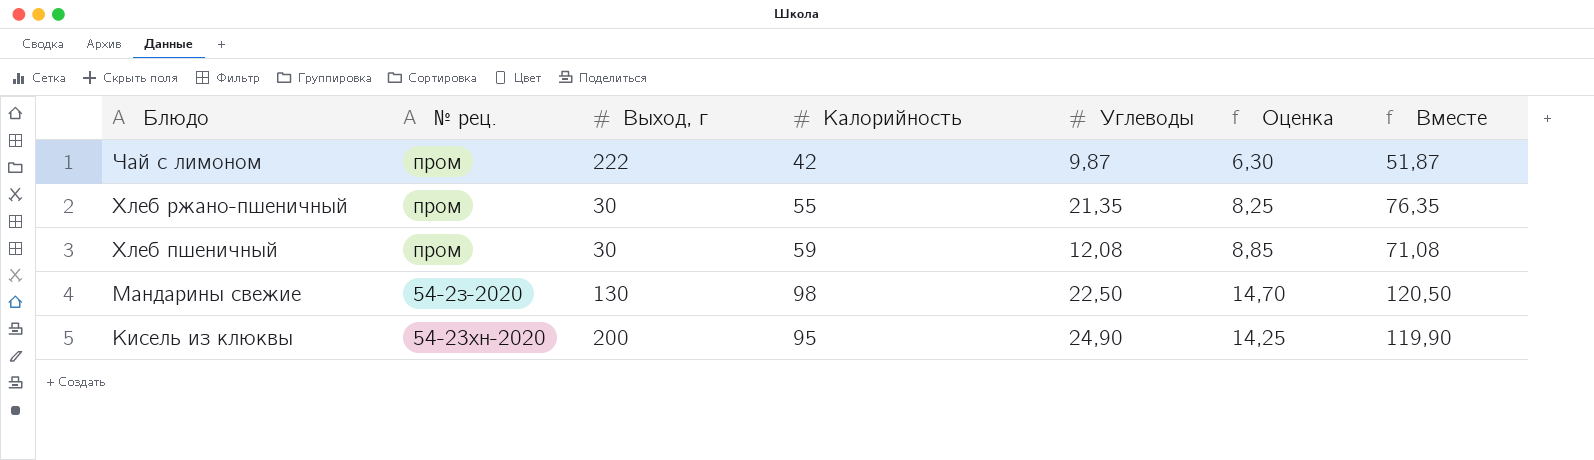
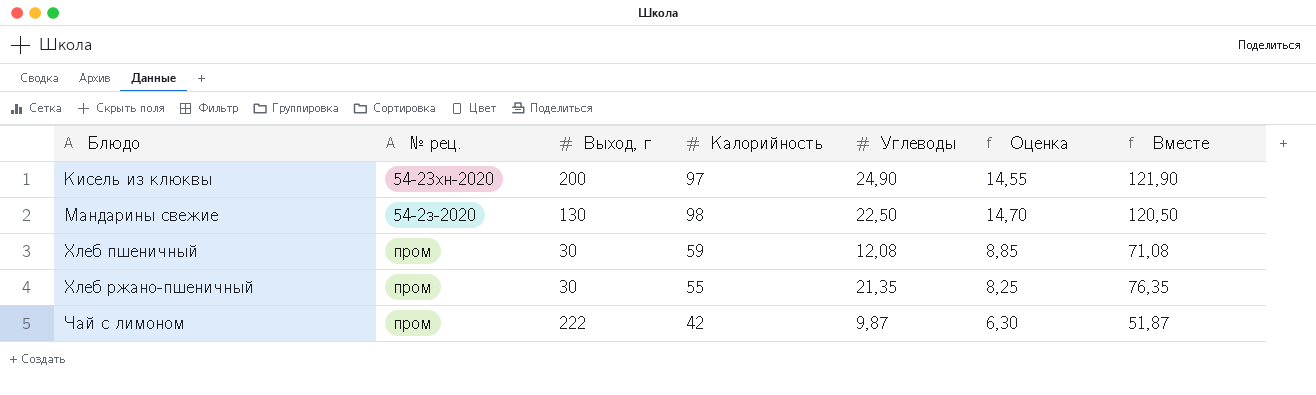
row order: Блюдо descending -> Блюдо ascending
Кисель из клюквы | Калорийность: 95 -> 97
Кисель из клюквы | Оценка: 14,25 -> 14,55
Кисель из клюквы | Вместе: 119,90 -> 121,90

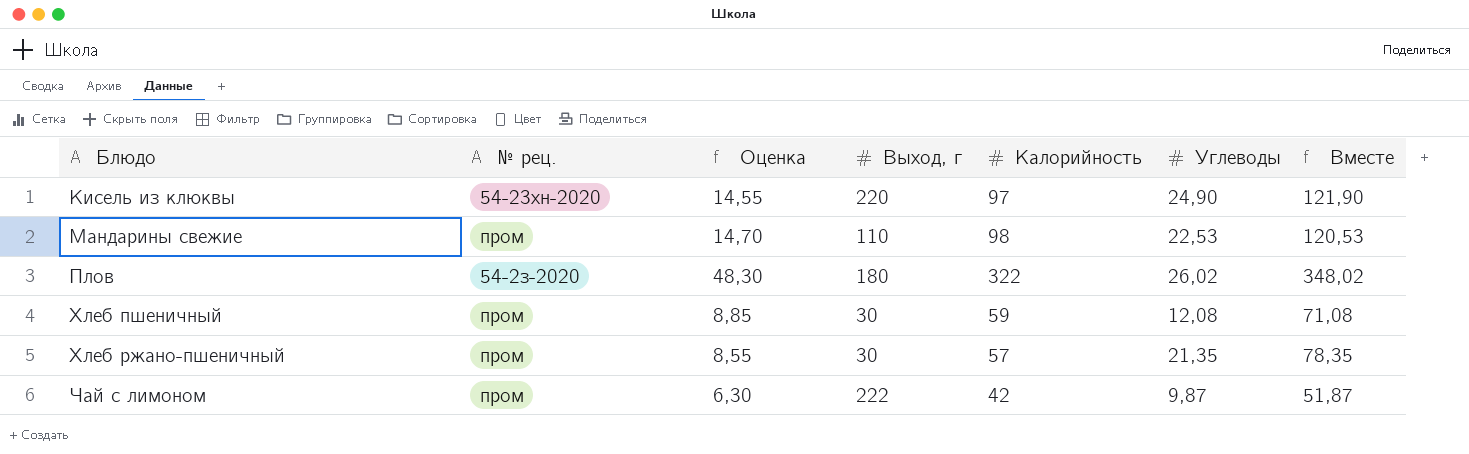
column Оценка | position: 6 -> 3
Кисель из клюквы | Выход, г: 200 -> 220
Мандарины свежие | № рец.: 54-2з-2020 -> пром
Мандарины свежие | Выход, г: 130 -> 110
Мандарины свежие | Углеводы: 22,50 -> 22,53
Мандарины свежие | Вместе: 120,50 -> 120,53
row Плов: none -> 54-2з-2020 | 48,30 | 180 | 322 | 26,02 | 348,02
Хлеб ржано-пшеничный | Оценка: 8,25 -> 8,55
Хлеб ржано-пшеничный | Калорийность: 55 -> 57
Хлеб ржано-пшеничный | Вместе: 76,35 -> 78,35

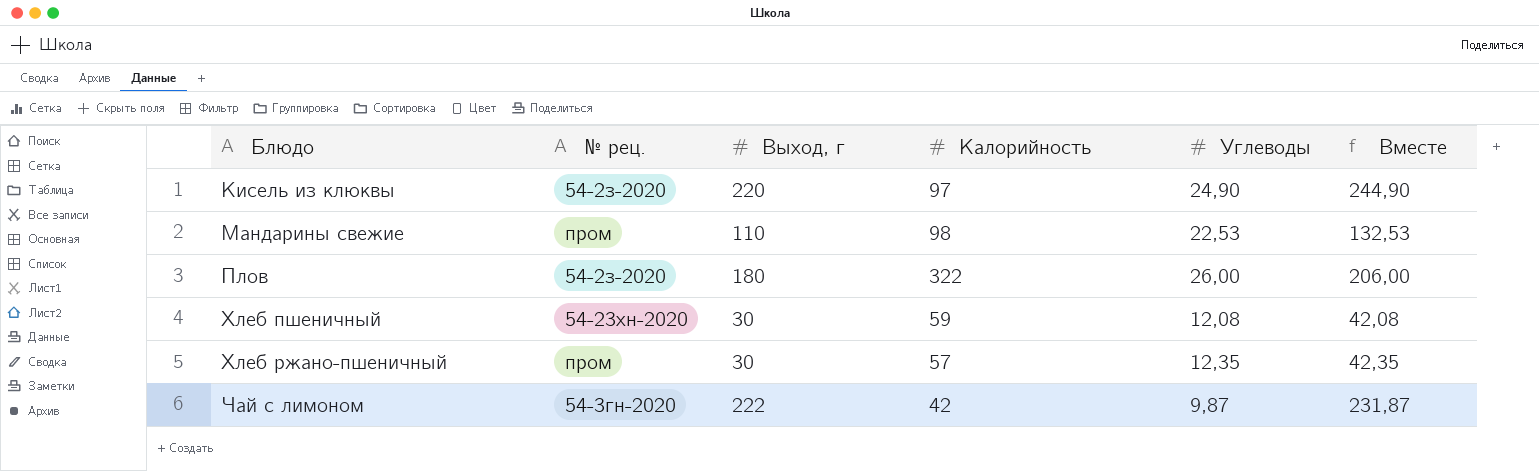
column Оценка | formula: [Калорийность] * 0,15 -> none
column Вместе | formula: [Калорийность] + [Углеводы] -> [Выход, г] + [Углеводы]
Кисель из клюквы | № рец.: 54-23хн-2020 -> 54-2з-2020
Плов | Углеводы: 26,02 -> 26,00
Хлеб пшеничный | № рец.: пром -> 54-23хн-2020
Хлеб ржано-пшеничный | Углеводы: 21,35 -> 12,35
Чай с лимоном | № рец.: пром -> 54-3гн-2020

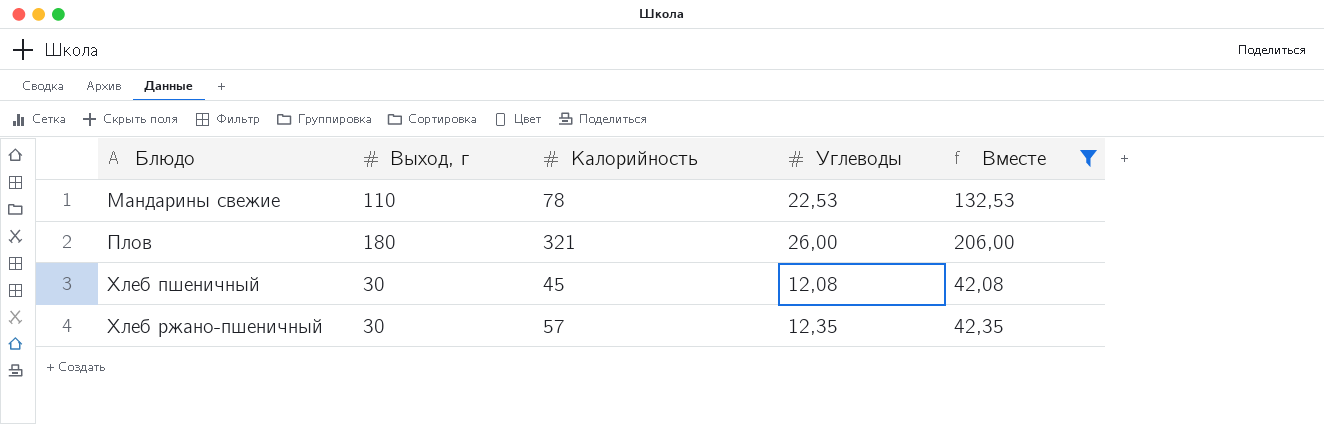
filter: none -> Вместе <= 206,00
column № рец. | position: 2 -> none
Мандарины свежие | Калорийность: 98 -> 78
Плов | Калорийность: 322 -> 321
Хлеб пшеничный | Калорийность: 59 -> 45

